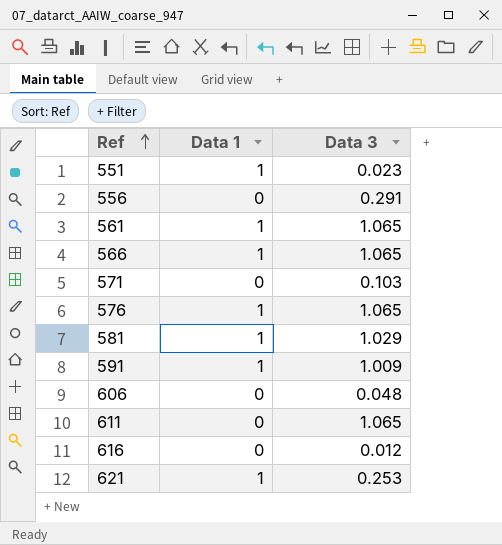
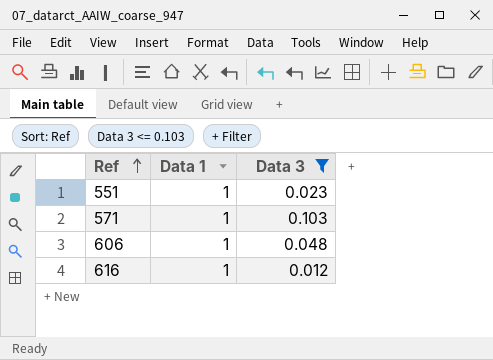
filter: none -> Data 3 <= 0.103
571 | Data 1: 0 -> 1
606 | Data 1: 0 -> 1
616 | Data 1: 0 -> 1

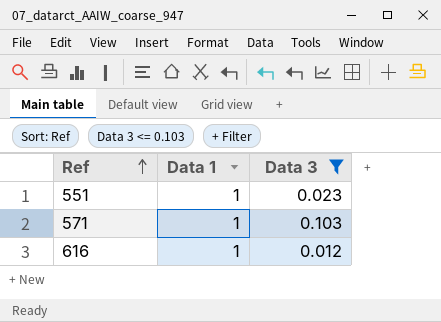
row 606: 1 | 0.048 -> none

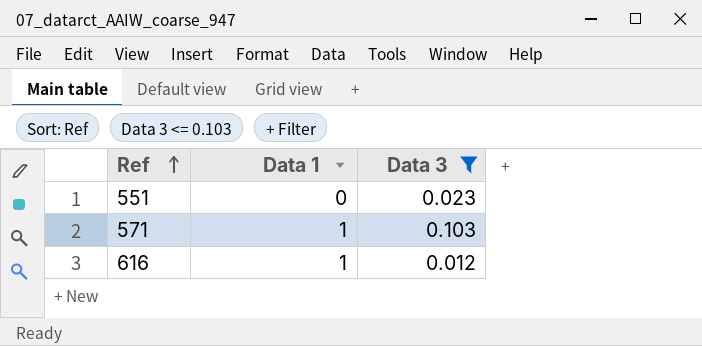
551 | Data 1: 1 -> 0

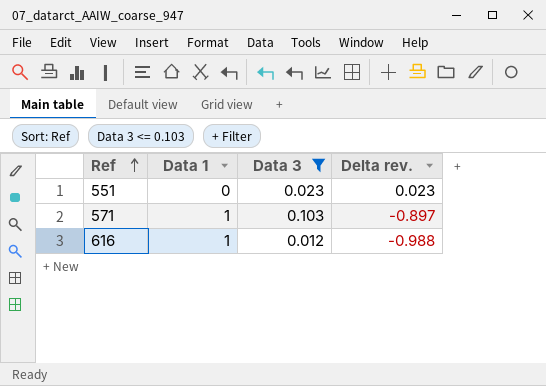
column Delta rev. | formula: none -> [Data 3] - [Data 1]

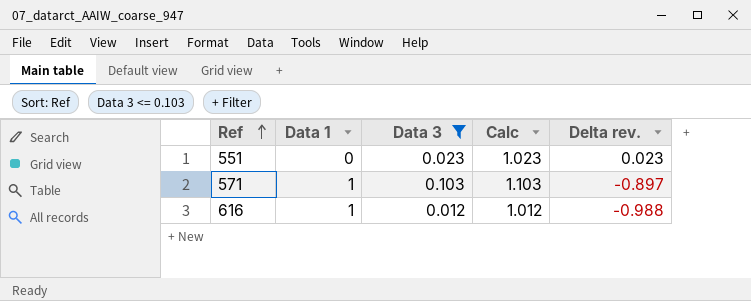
column Calc | formula: none -> [Data 3] + 1

